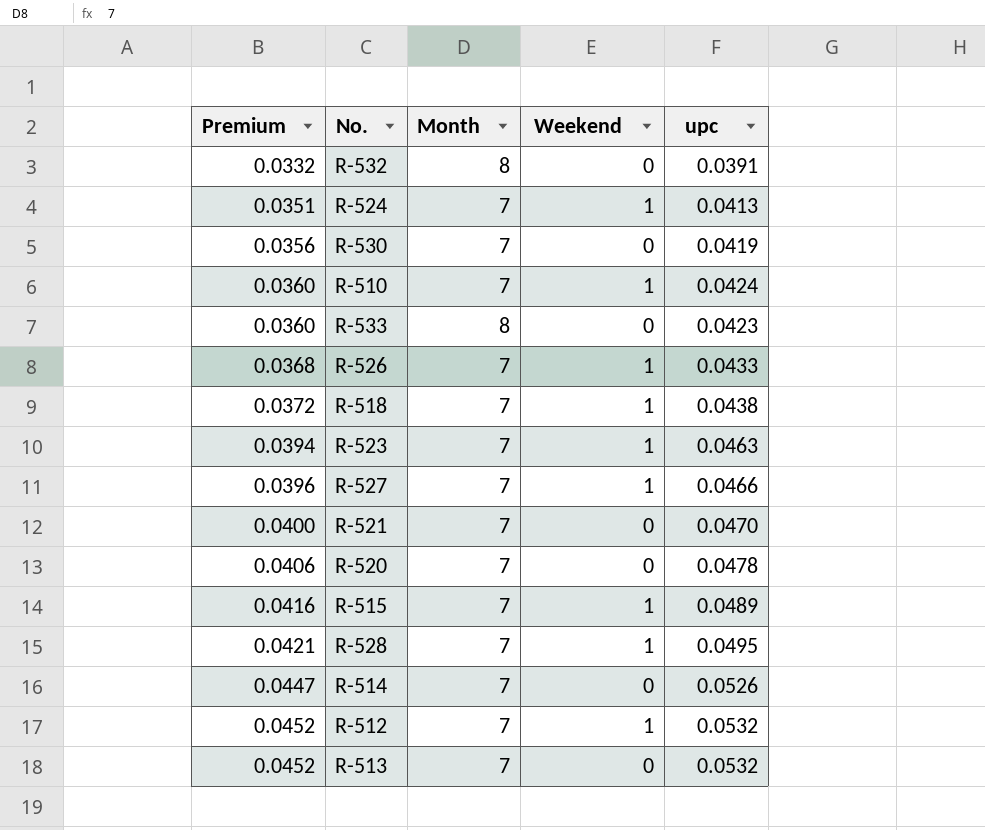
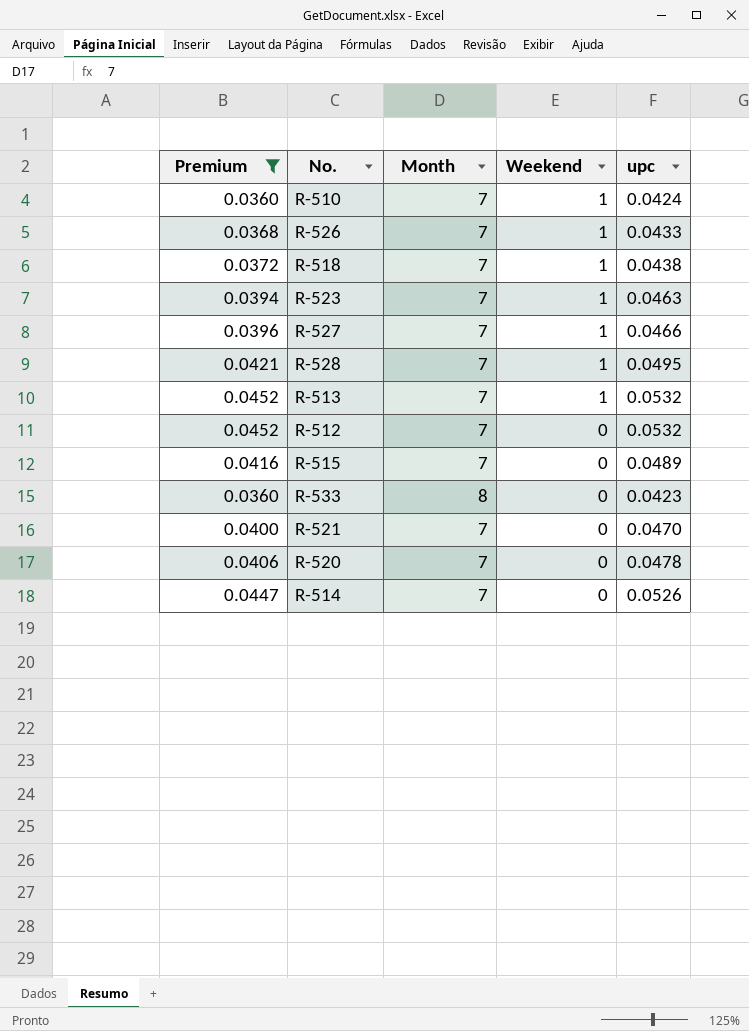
filter: none -> Premium >= 0.0360
row order: Premium ascending -> Weekend descending
R-513 | Weekend: 0 -> 1
R-512 | Weekend: 1 -> 0
R-515 | Weekend: 1 -> 0

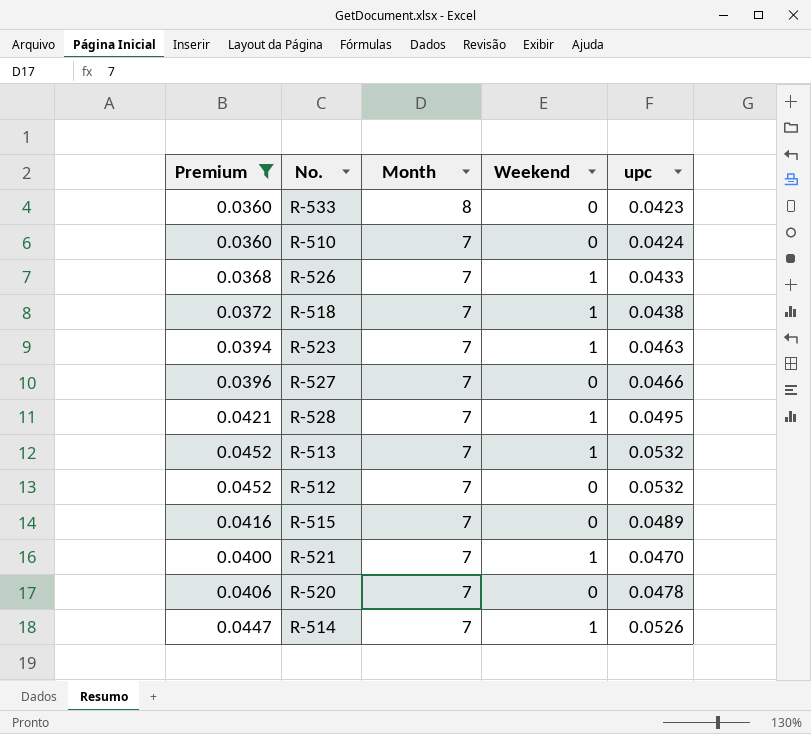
row order: Weekend descending -> Month descending
R-510 | Weekend: 1 -> 0
R-527 | Weekend: 1 -> 0
R-521 | Weekend: 0 -> 1
R-514 | Weekend: 0 -> 1

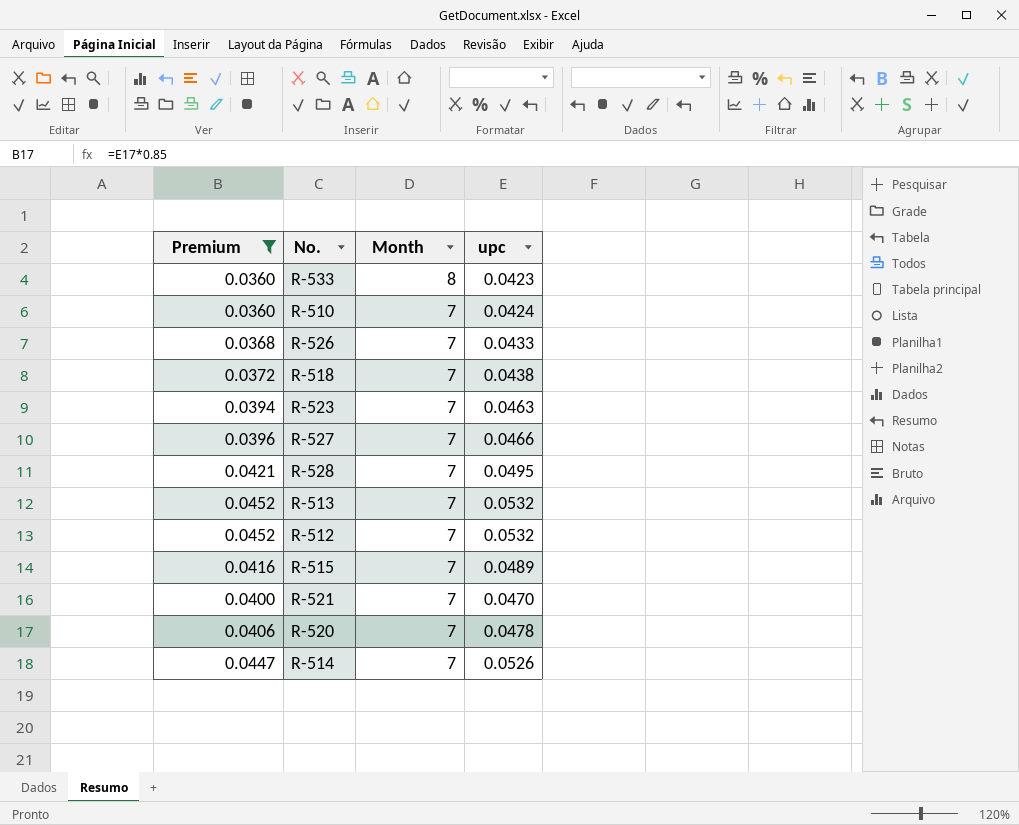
column Weekend | position: 4 -> none

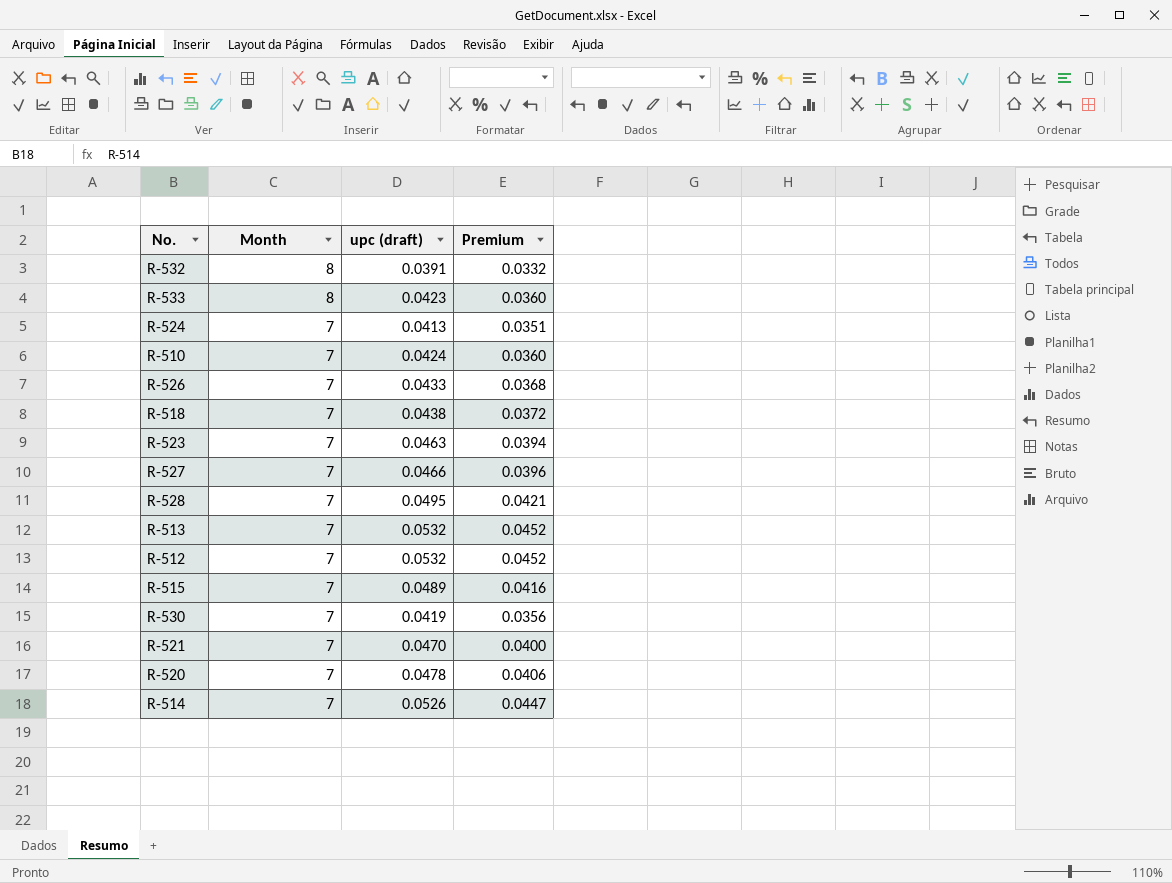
filter: Premium >= 0.0360 -> none
column name: upc -> upc (draft)
column Premium | position: 1 -> 4

